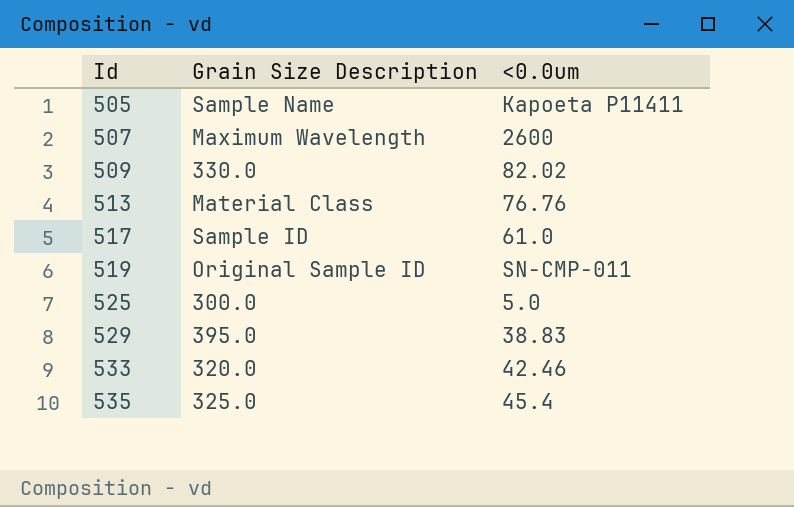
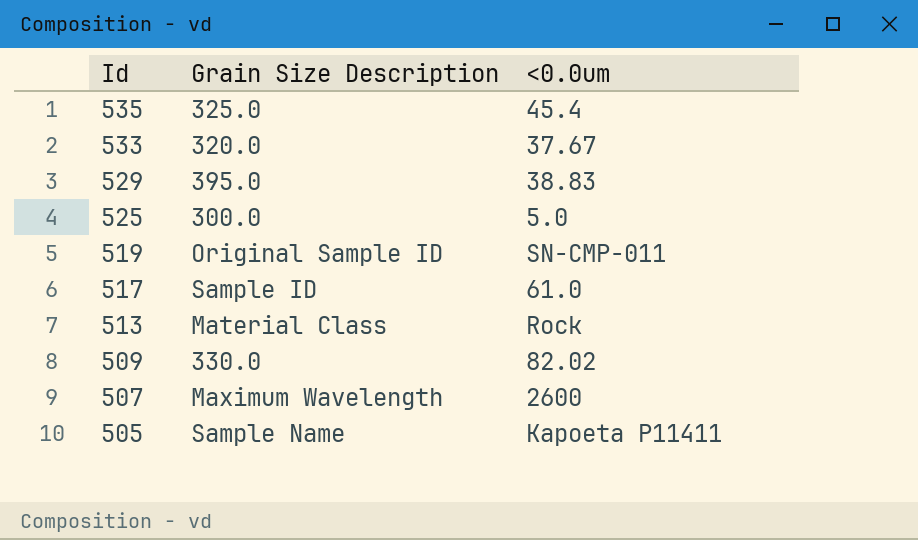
row order: Id ascending -> Id descending
533 | <0.0um: 42.46 -> 37.67
513 | <0.0um: 76.76 -> Rock

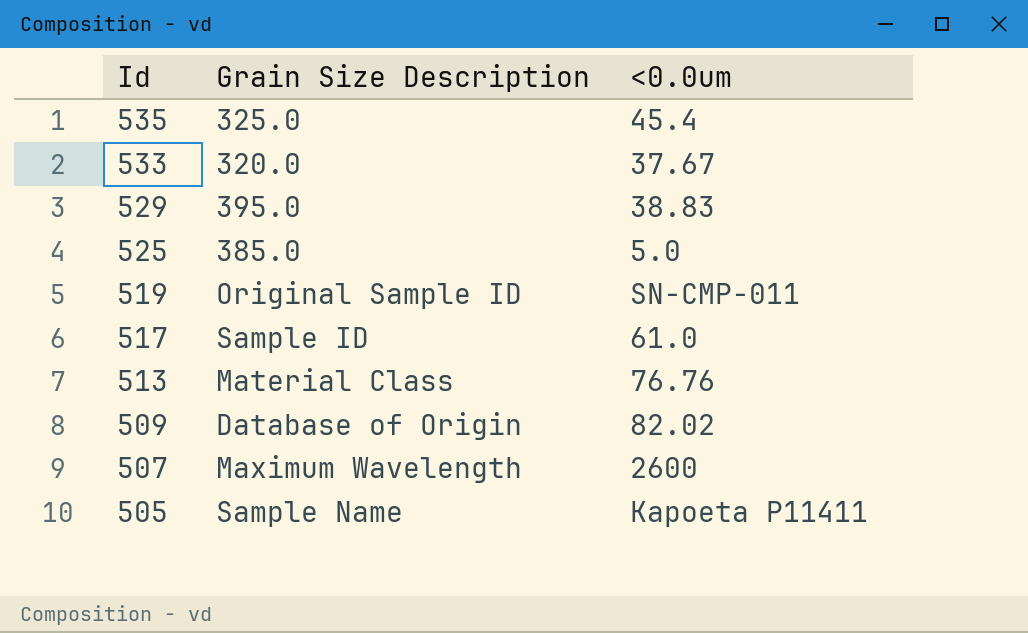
525 | Grain Size Description: 300.0 -> 385.0
513 | <0.0um: Rock -> 76.76
509 | Grain Size Description: 330.0 -> Database of Origin

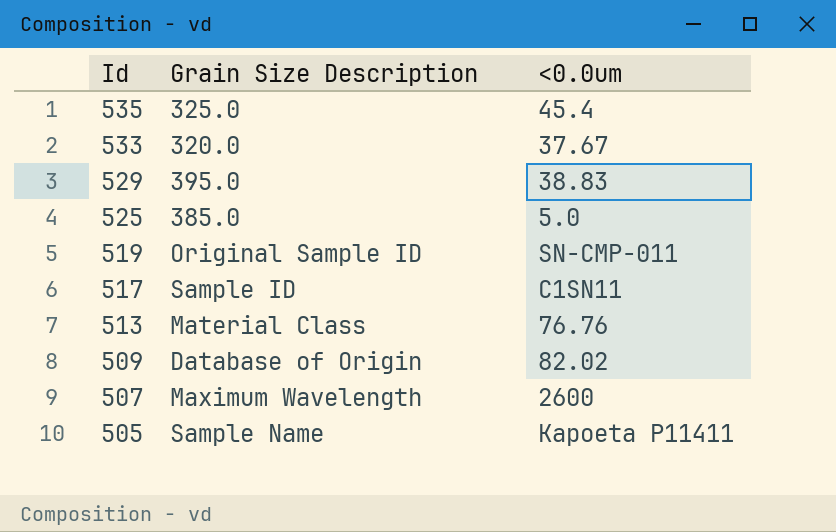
517 | <0.0um: 61.0 -> C1SN11

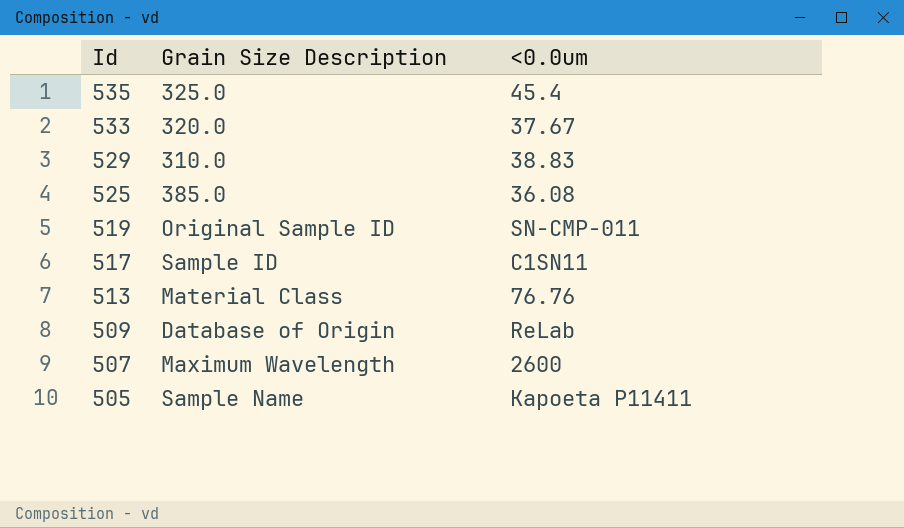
529 | Grain Size Description: 395.0 -> 310.0
525 | <0.0um: 5.0 -> 36.08
509 | <0.0um: 82.02 -> ReLab

